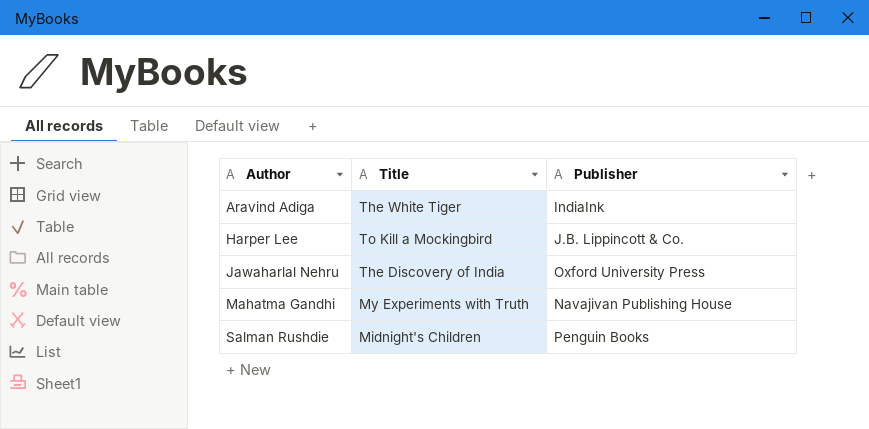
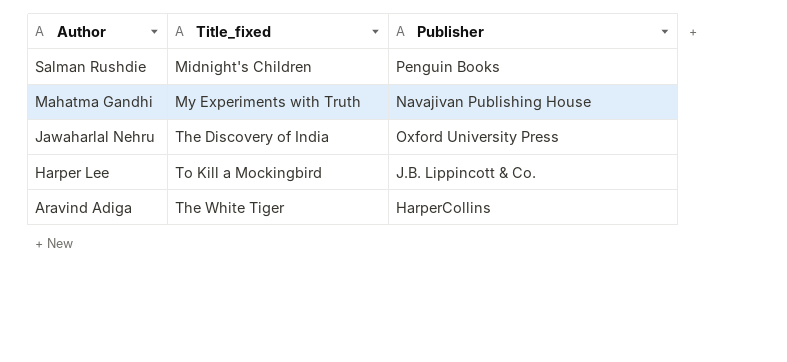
row order: Author ascending -> Author descending
column name: Title -> Title_fixed
Aravind Adiga | Publisher: IndiaInk -> HarperCollins

